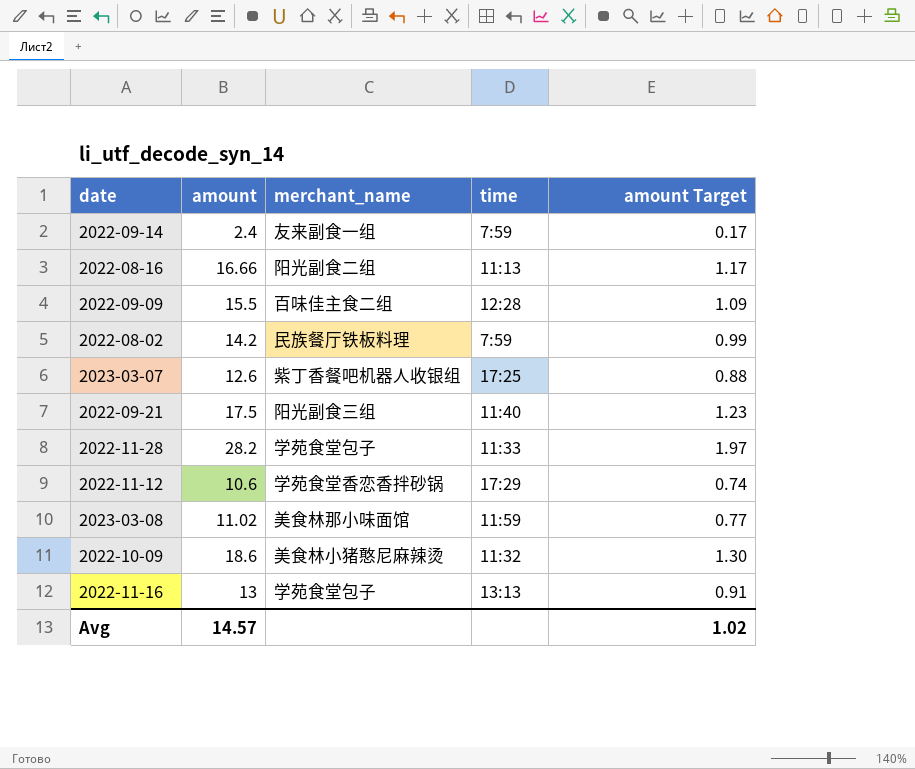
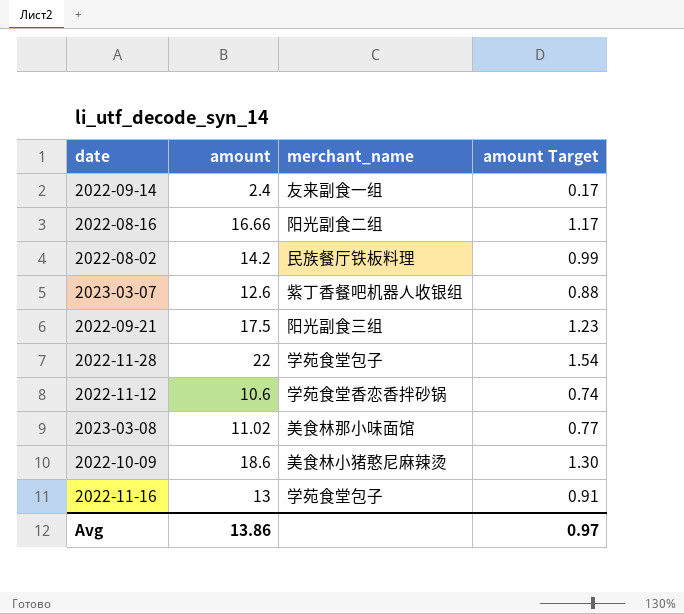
column time | position: 4 -> none
row 2022-09-09: 15.5 | 百味佳主食二组 | 12:28 | 1.09 -> none
2022-11-28 | amount: 28.2 -> 22
2022-11-28 | amount Target: 1.97 -> 1.54
Avg | amount: 14.57 -> 13.86
Avg | amount Target: 1.02 -> 0.97

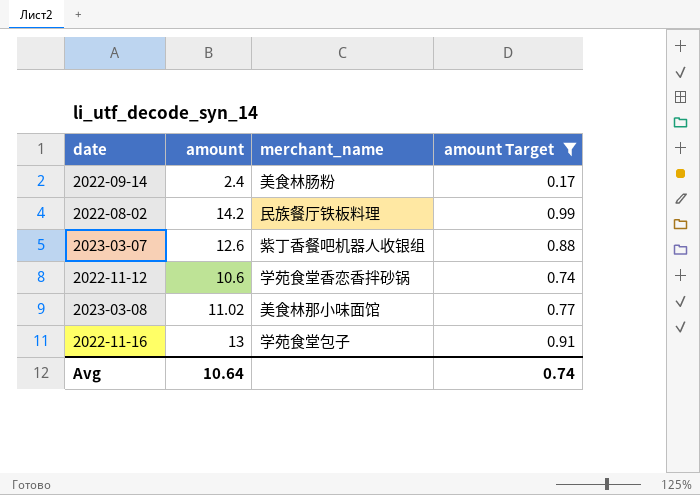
filter: none -> amount Target <= 0.99
2022-09-14 | merchant_name: 友来副食一组 -> 美食林肠粉
Avg | amount: 13.86 -> 10.64
Avg | amount Target: 0.97 -> 0.74

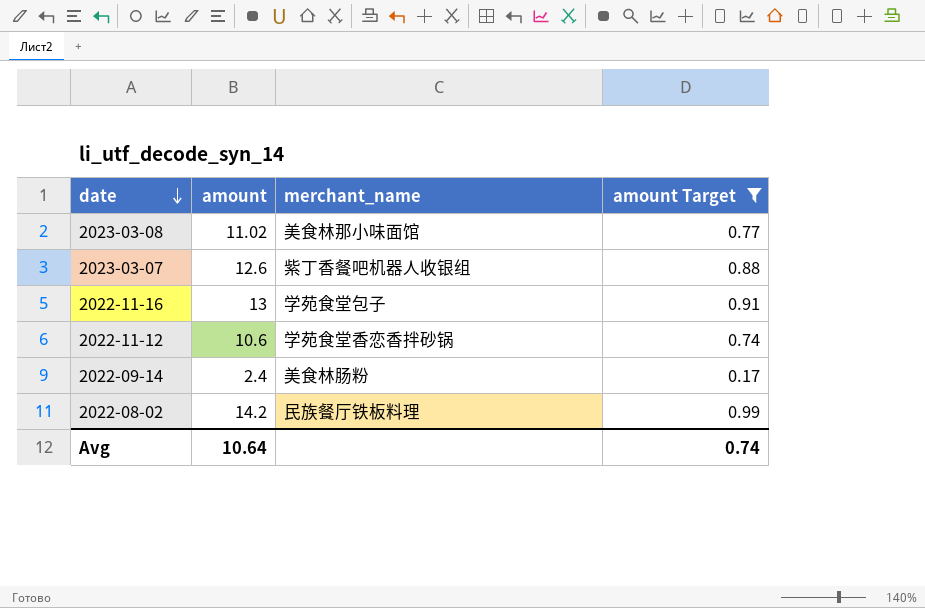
row order: none -> date descending

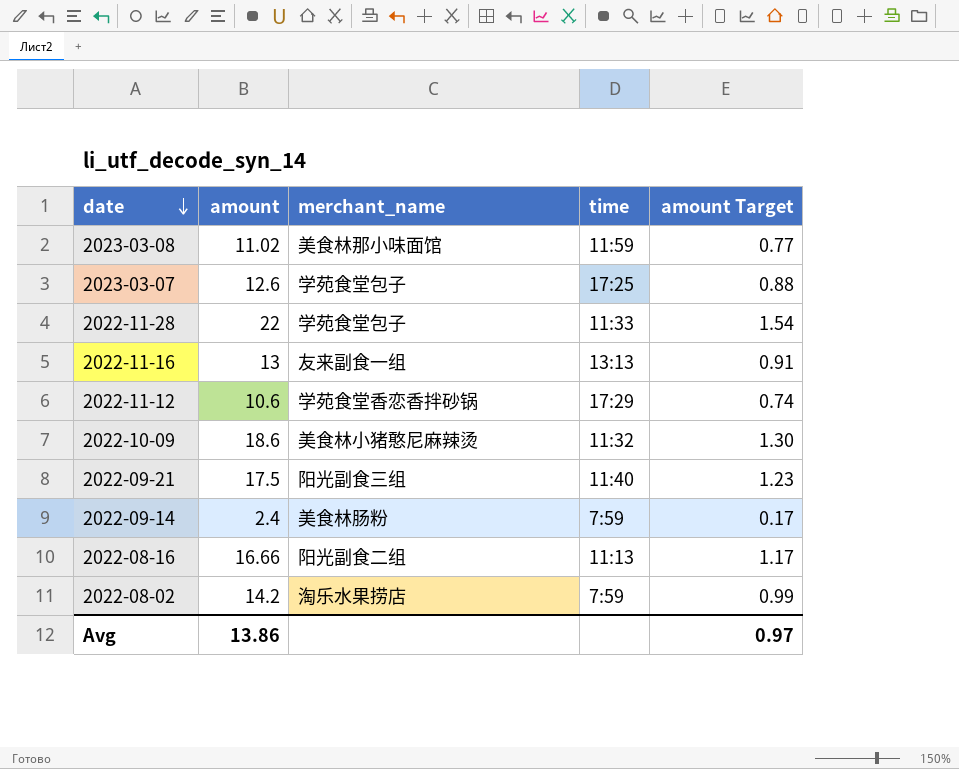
filter: amount Target <= 0.99 -> none
column time | position: none -> 4
2023-03-07 | merchant_name: 紫丁香餐吧机器人收银组 -> 学苑食堂包子
2022-11-16 | merchant_name: 学苑食堂包子 -> 友来副食一组
2022-08-02 | merchant_name: 民族餐厅铁板料理 -> 淘乐水果捞店
Avg | amount: 10.64 -> 13.86
Avg | amount Target: 0.74 -> 0.97

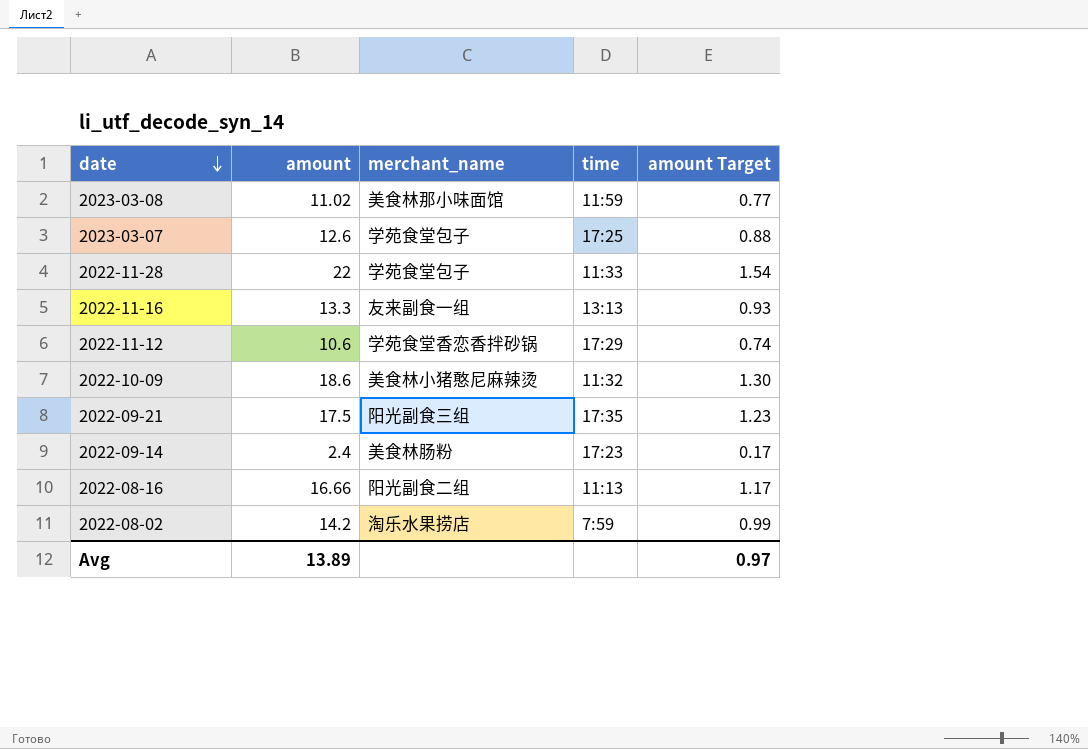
2022-11-16 | amount: 13 -> 13.3
2022-11-16 | amount Target: 0.91 -> 0.93
2022-09-21 | time: 11:40 -> 17:35
2022-09-14 | time: 7:59 -> 17:23
Avg | amount: 13.86 -> 13.89

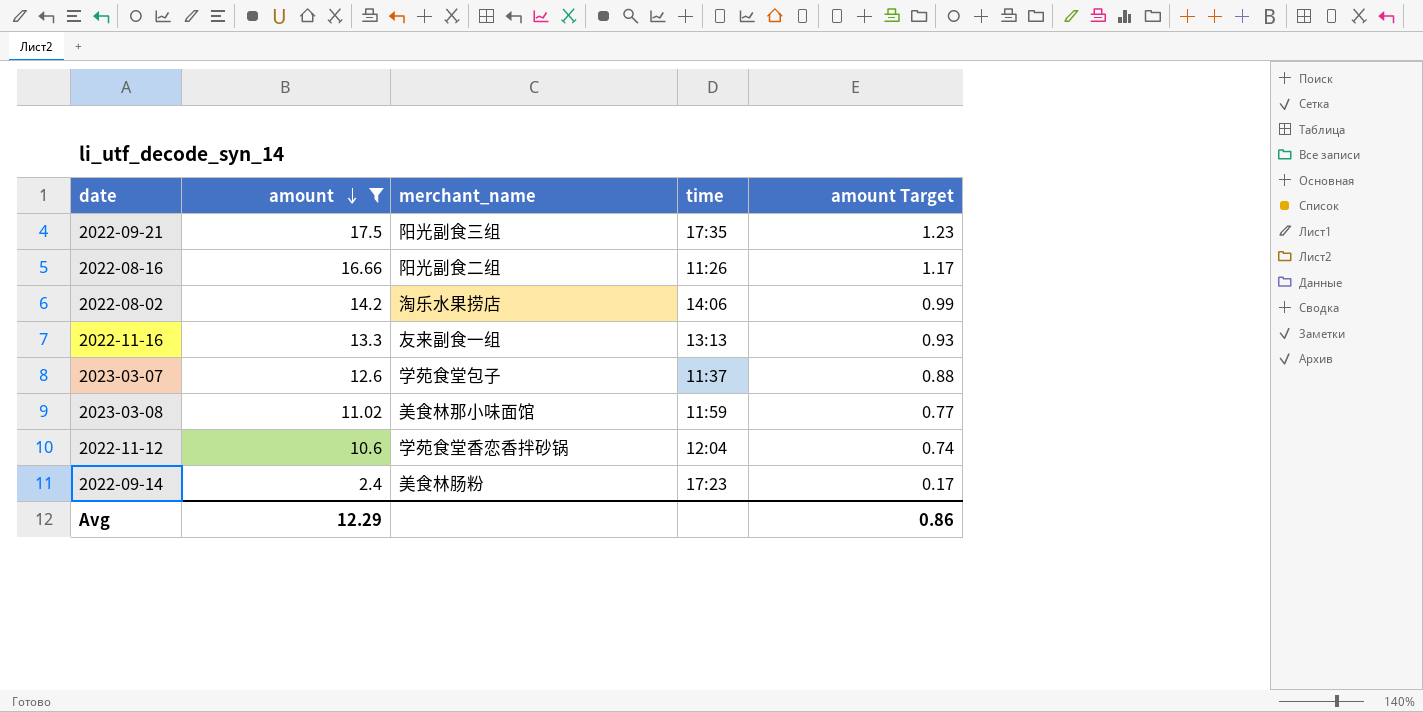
filter: none -> amount <= 17.5
row order: date descending -> amount descending
2022-08-16 | time: 11:13 -> 11:26
2022-08-02 | time: 7:59 -> 14:06
2023-03-07 | time: 17:25 -> 11:37
2022-11-12 | time: 17:29 -> 12:04
Avg | amount: 13.89 -> 12.29
Avg | amount Target: 0.97 -> 0.86

